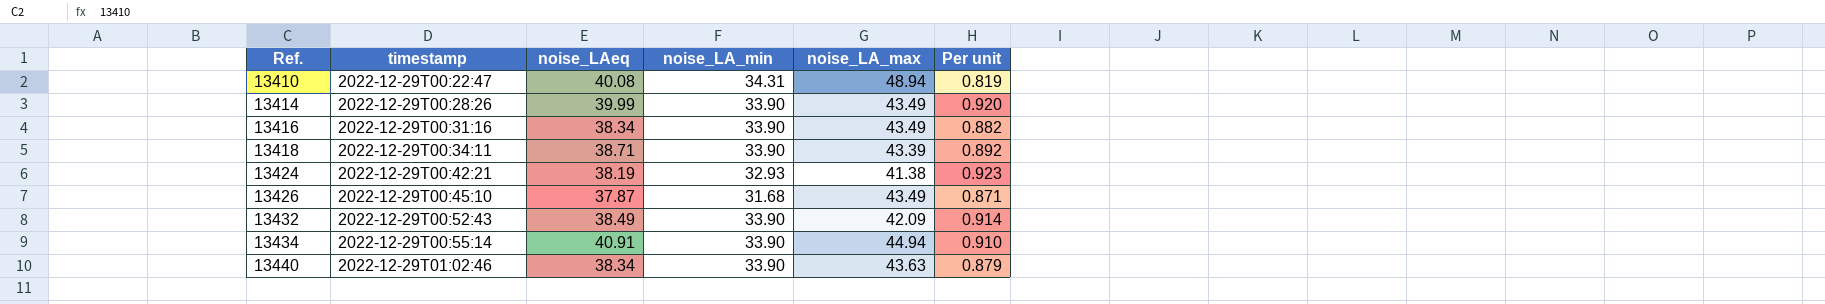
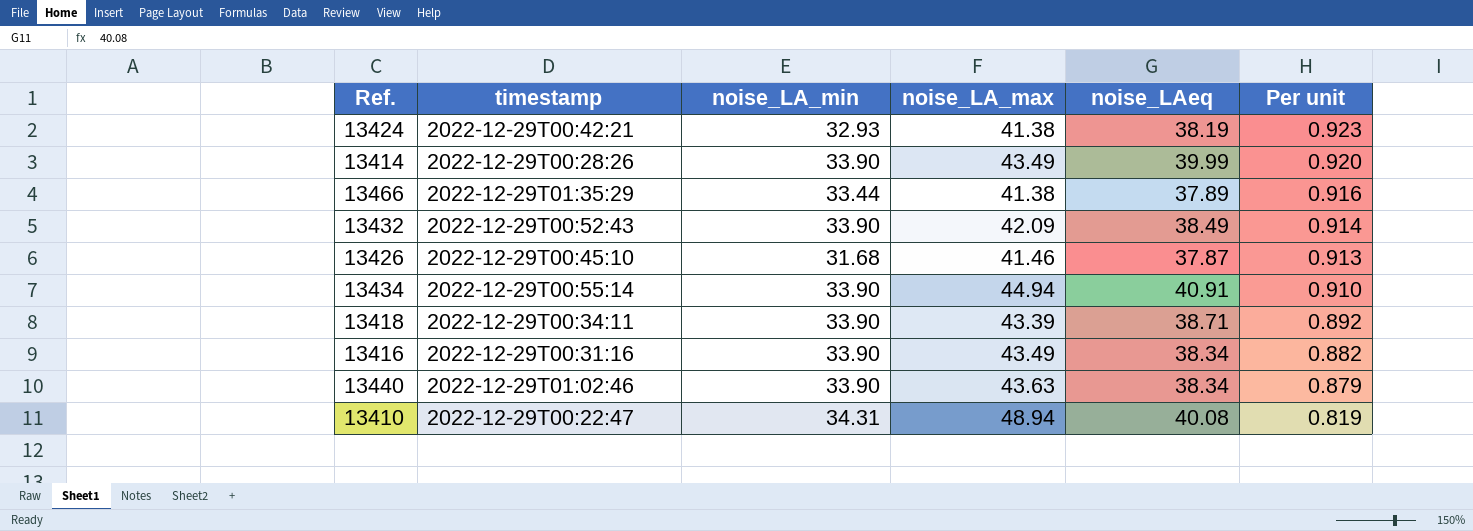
row order: Ref. ascending -> Per unit descending
column noise_LAeq | position: 3 -> 5
row 13466: none -> 2022-12-29T01:35:29 | 33.44 | 41.38 | 37.89 | 0.916
13426 | noise_LA_max: 43.49 -> 41.46
13426 | Per unit: 0.871 -> 0.913

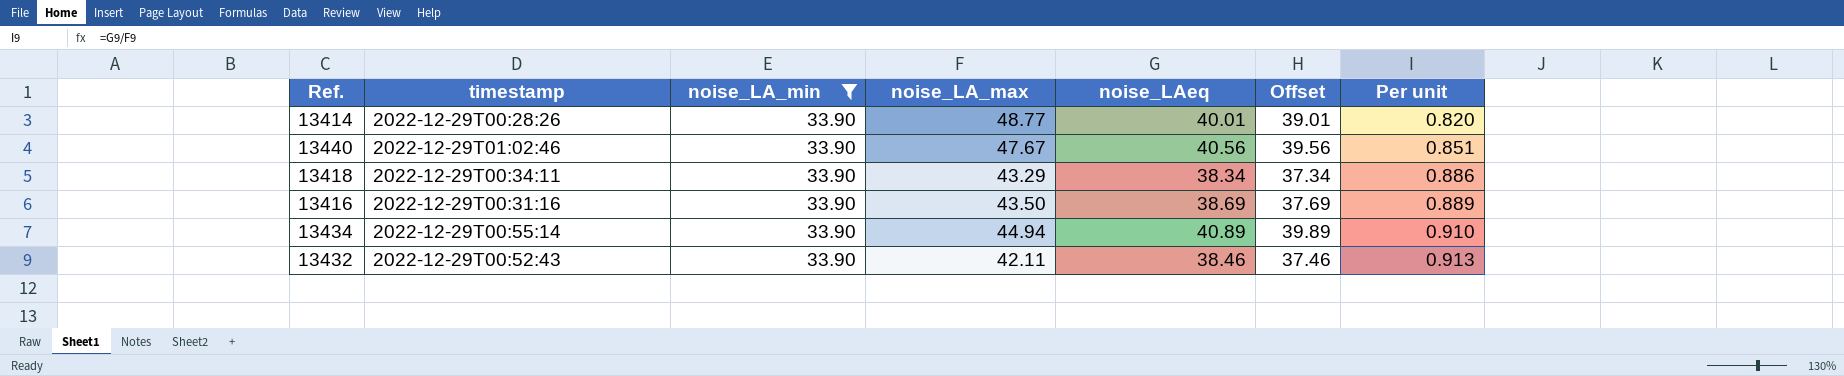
filter: none -> noise_LA_min = 33.90
row order: Per unit descending -> Per unit ascending
column Offset | formula: none -> [noise_LAeq] - 1
13414 | noise_LA_max: 43.49 -> 48.77
13414 | noise_LAeq: 39.99 -> 40.01
13414 | Per unit: 0.920 -> 0.820
13440 | noise_LA_max: 43.63 -> 47.67
13440 | noise_LAeq: 38.34 -> 40.56
13440 | Per unit: 0.879 -> 0.851
13418 | noise_LA_max: 43.39 -> 43.29
13418 | noise_LAeq: 38.71 -> 38.34
13418 | Per unit: 0.892 -> 0.886
13416 | noise_LA_max: 43.49 -> 43.50
13416 | noise_LAeq: 38.34 -> 38.69
13416 | Per unit: 0.882 -> 0.889
13434 | noise_LAeq: 40.91 -> 40.89
13432 | noise_LA_max: 42.09 -> 42.11
13432 | noise_LAeq: 38.49 -> 38.46
13432 | Per unit: 0.914 -> 0.913

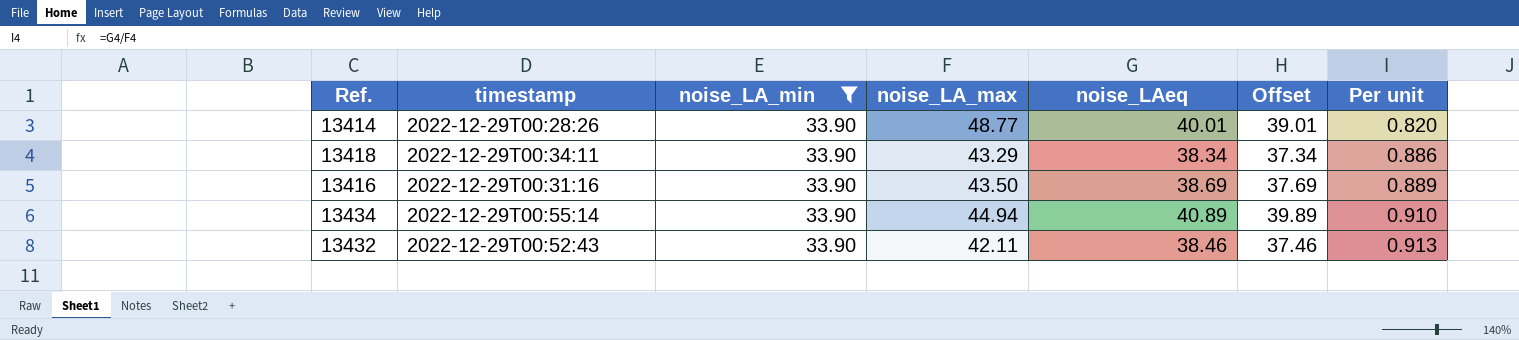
row 13440: 2022-12-29T01:02:46 | 33.90 | 47.67 | 40.56 | 39.56 | 0.851 -> none

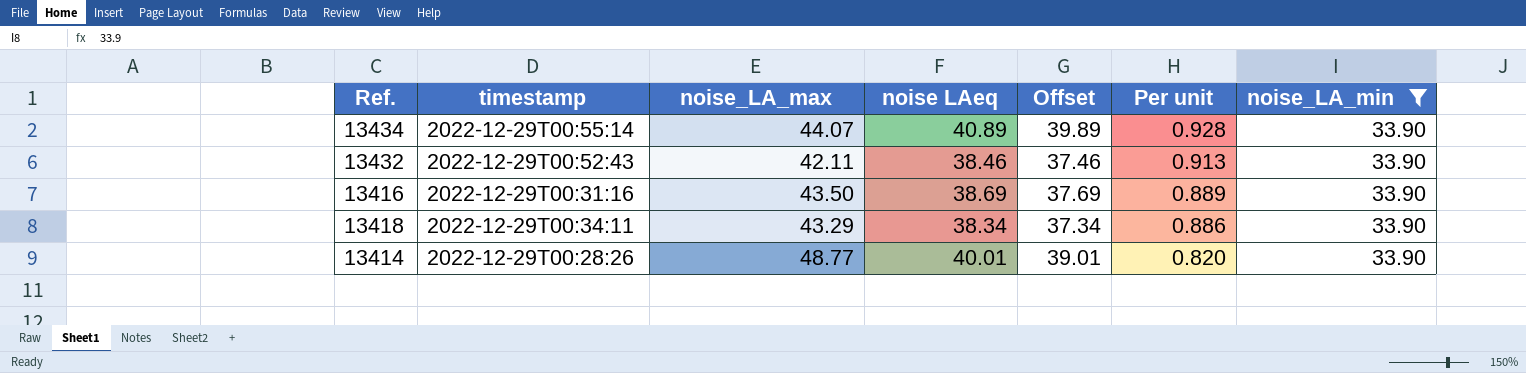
row order: Per unit ascending -> Per unit descending
column name: noise_LAeq -> noise LAeq
column noise_LA_min | position: 3 -> 7
13434 | noise_LA_max: 44.94 -> 44.07
13434 | Per unit: 0.910 -> 0.928

